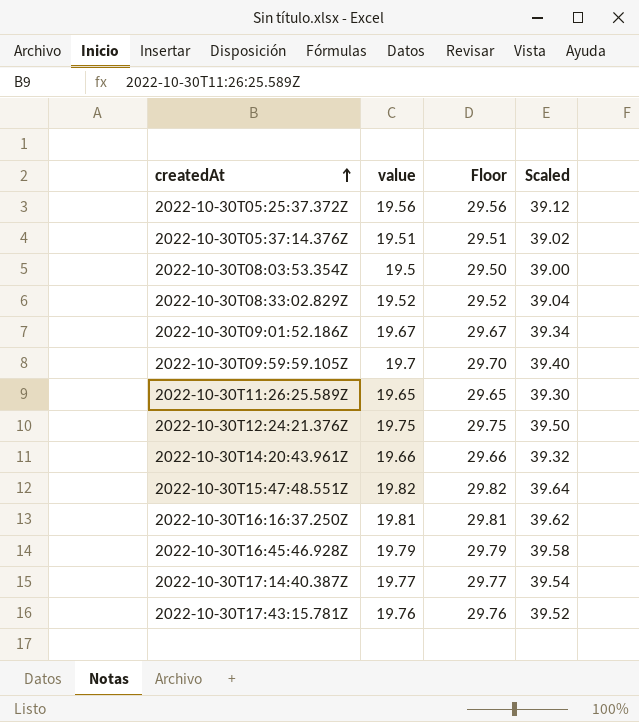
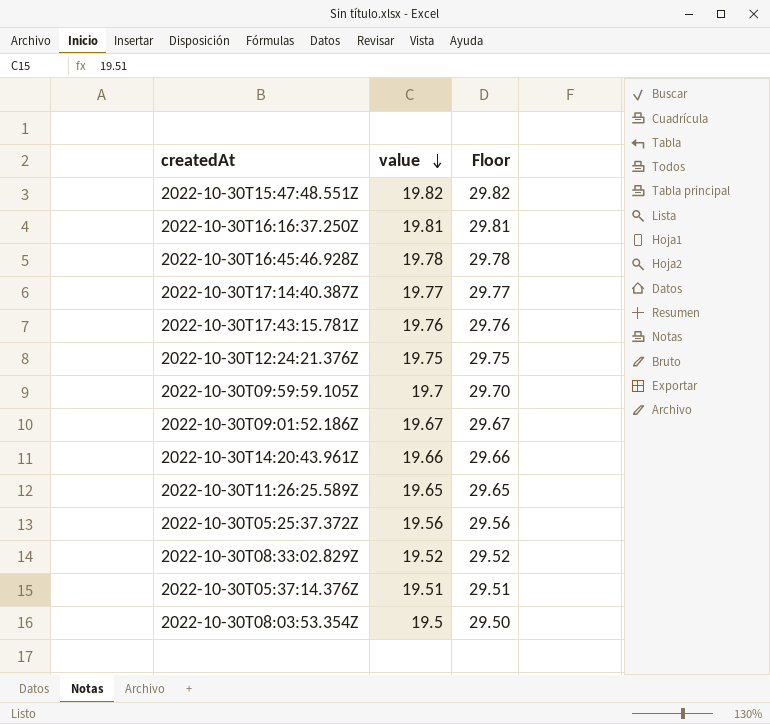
row order: createdAt ascending -> value descending
column Scaled | formula: [value] * 2 -> none
2022-10-30T16:45:46.928Z | value: 19.79 -> 19.78
2022-10-30T16:45:46.928Z | Floor: 29.79 -> 29.78

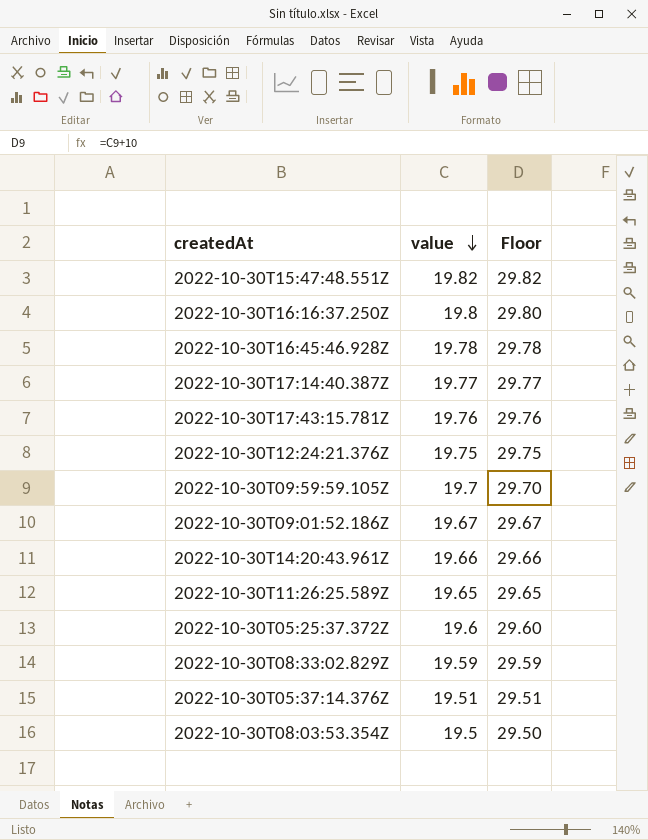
2022-10-30T16:16:37.250Z | value: 19.81 -> 19.8
2022-10-30T16:16:37.250Z | Floor: 29.81 -> 29.80
2022-10-30T05:25:37.372Z | value: 19.56 -> 19.6
2022-10-30T05:25:37.372Z | Floor: 29.56 -> 29.60
2022-10-30T08:33:02.829Z | value: 19.52 -> 19.59
2022-10-30T08:33:02.829Z | Floor: 29.52 -> 29.59

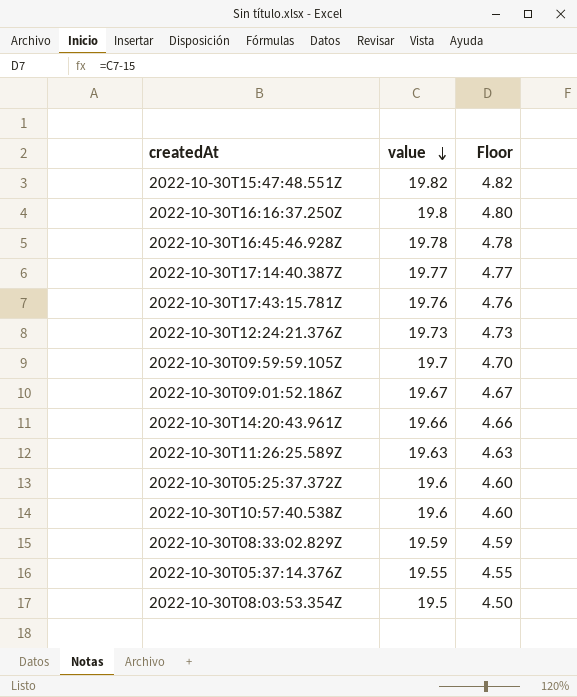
column Floor | formula: [value] + 10 -> [value] - 15
2022-10-30T12:24:21.376Z | value: 19.75 -> 19.73
2022-10-30T11:26:25.589Z | value: 19.65 -> 19.63
row 2022-10-30T10:57:40.538Z: none -> 19.6 | 4.60
2022-10-30T05:37:14.376Z | value: 19.51 -> 19.55

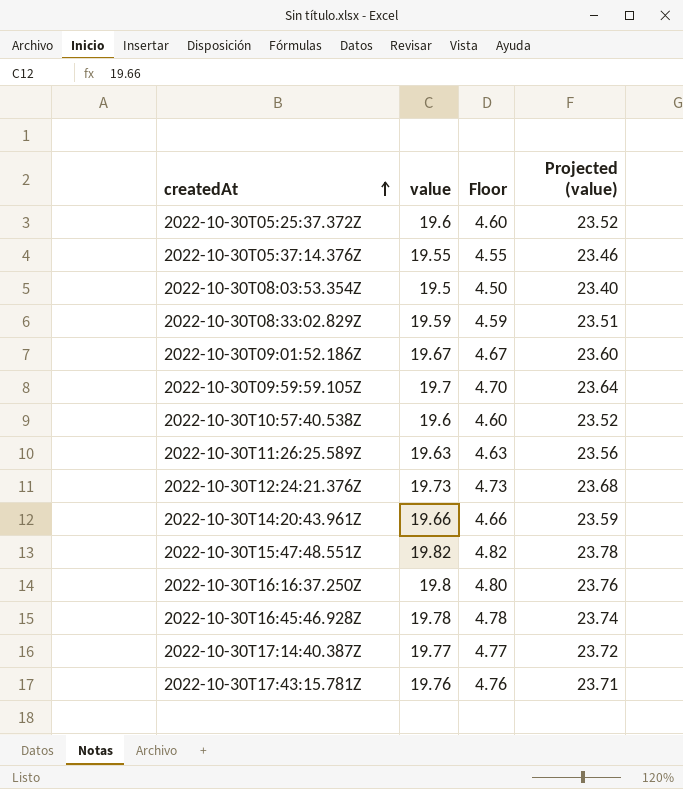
row order: value descending -> createdAt ascending
column Projected (value) | formula: none -> [value] * 1.2

